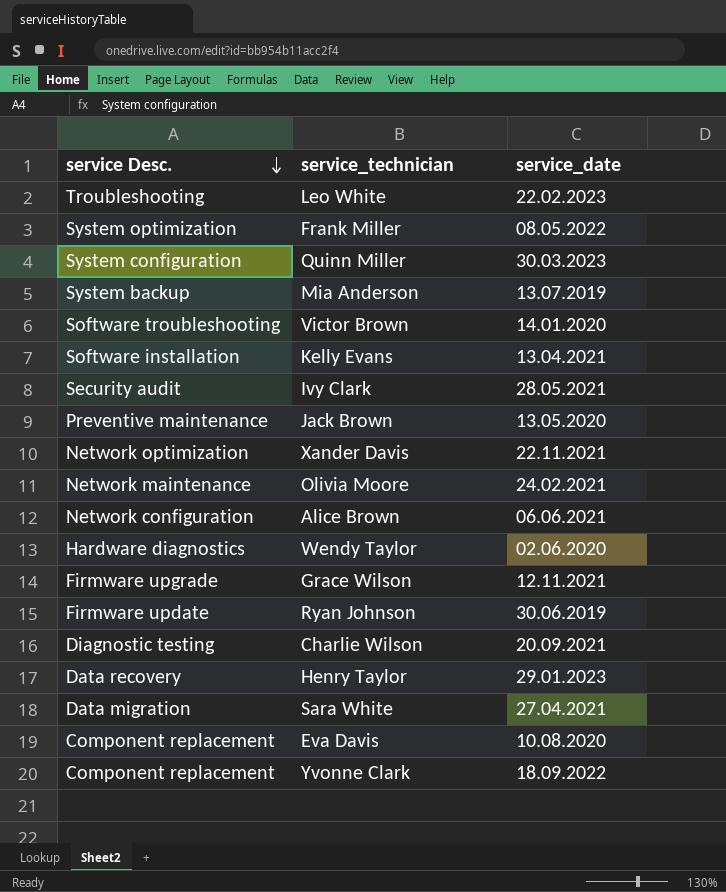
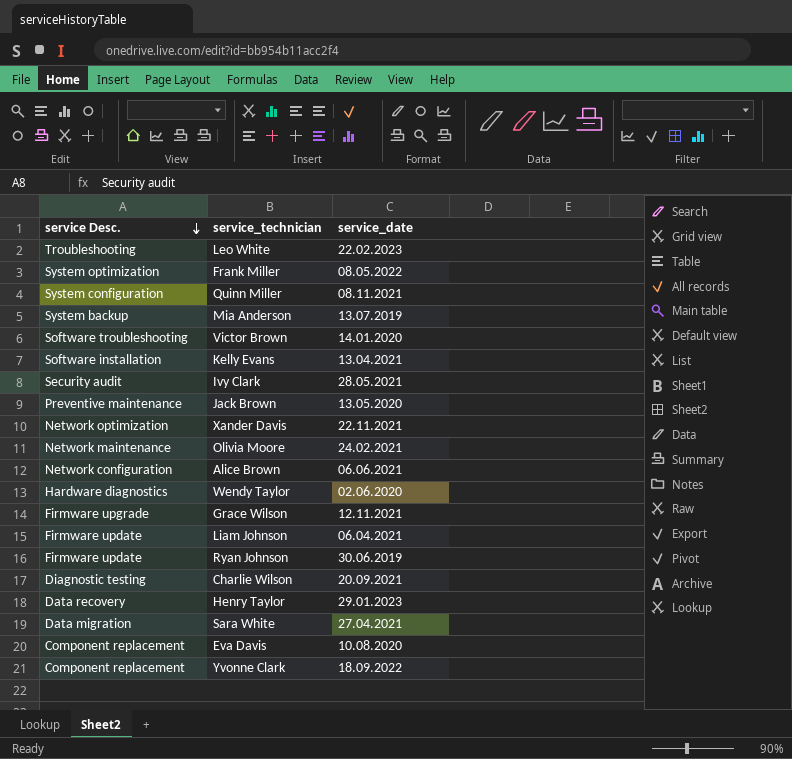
Quinn Miller | service_date: 30.03.2023 -> 08.11.2021
row Liam Johnson: none -> Firmware update | 06.04.2021

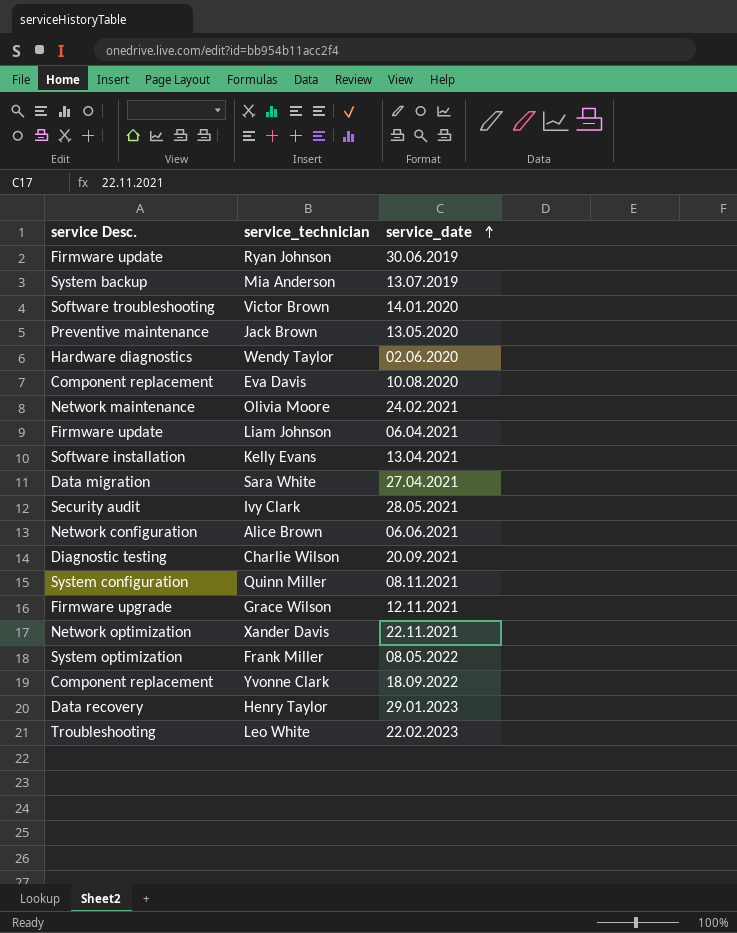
row order: service Desc. descending -> service_date ascending

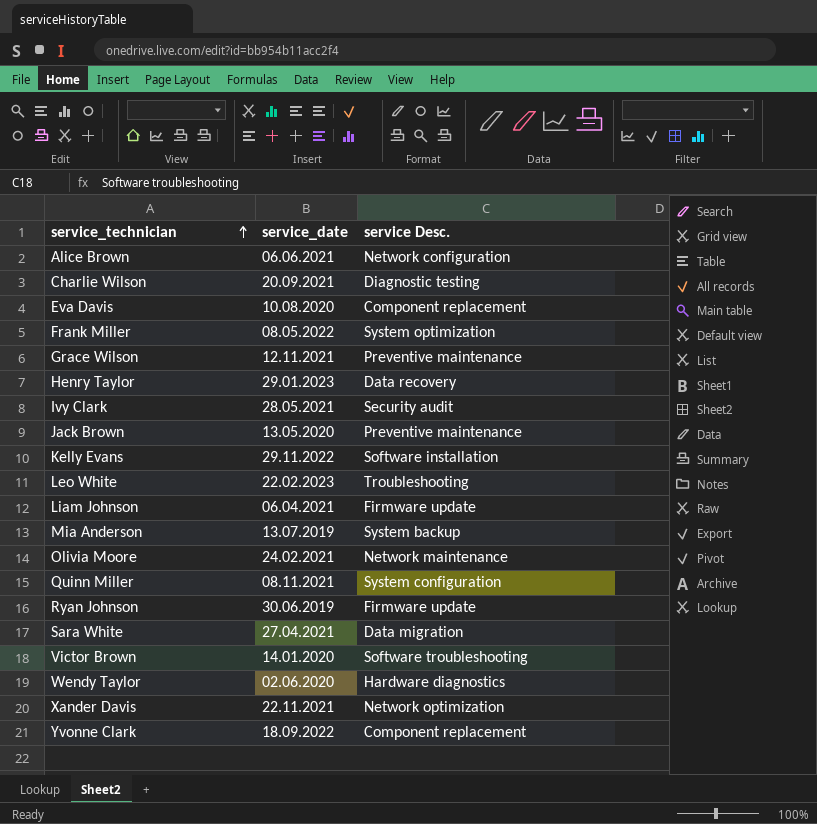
row order: service_date ascending -> service_technician ascending
column service Desc. | position: 1 -> 3
Grace Wilson | service Desc.: Firmware upgrade -> Preventive maintenance
Kelly Evans | service_date: 13.04.2021 -> 29.11.2022

